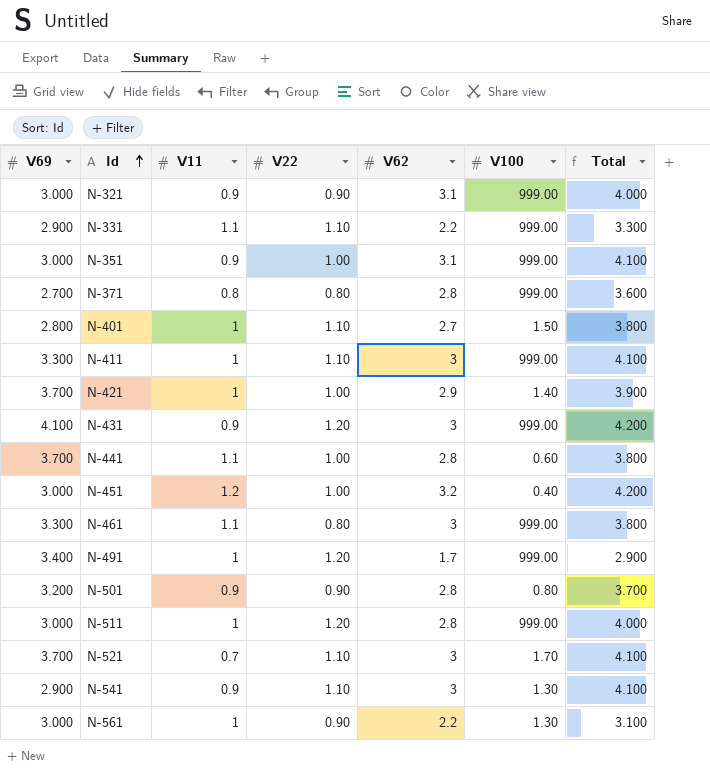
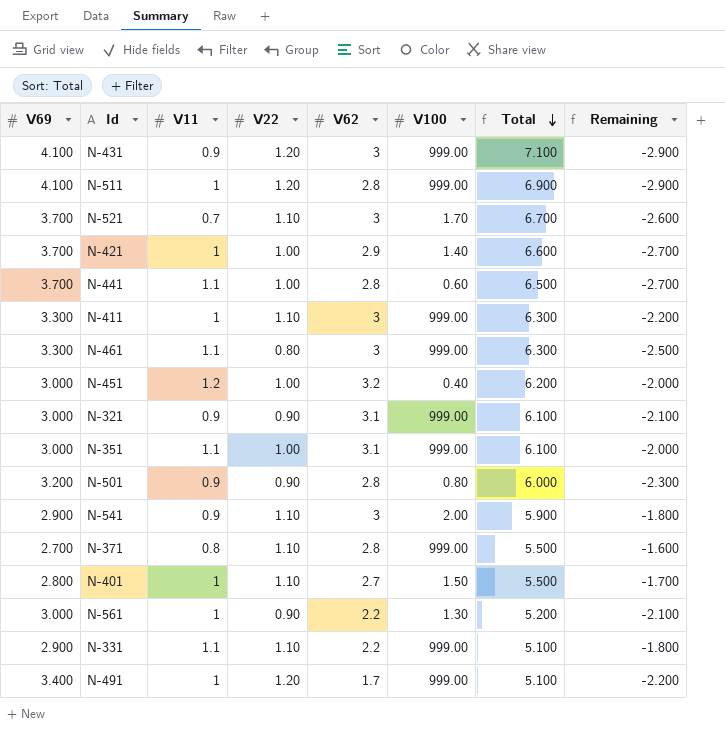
row order: Id ascending -> Total descending
column Total | formula: [V22] + [V62] -> [V69] + [V62]
column Remaining | formula: none -> [V22] - [V69]
N-511 | V69: 3.000 -> 4.100
N-351 | V11: 0.9 -> 1.1
N-541 | V100: 1.30 -> 2.00
N-371 | V22: 0.80 -> 1.10

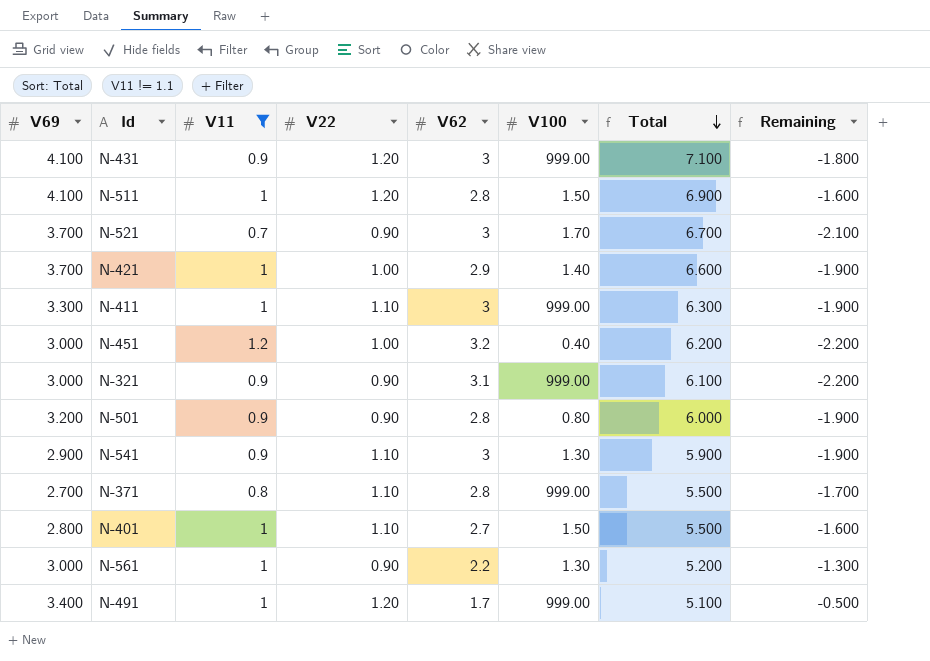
filter: none -> V11 != 1.1
column Remaining | formula: [V22] - [V69] -> [V22] - [V62]
N-511 | V100: 999.00 -> 1.50
N-521 | V22: 1.10 -> 0.90
N-541 | V100: 2.00 -> 1.30

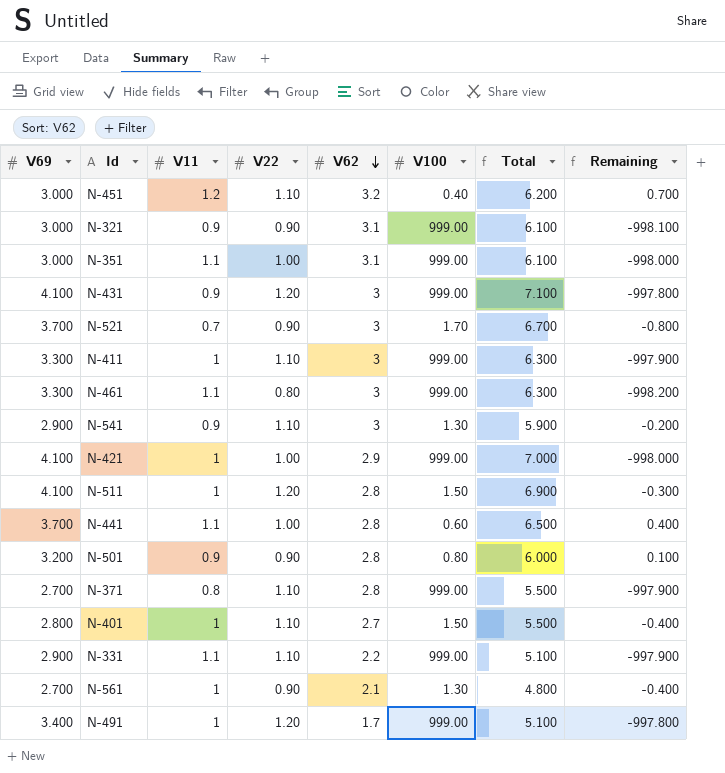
filter: V11 != 1.1 -> none
row order: Total descending -> V62 descending
column Remaining | formula: [V22] - [V62] -> [V22] - [V100]
N-451 | V22: 1.00 -> 1.10
N-421 | V69: 3.700 -> 4.100
N-421 | V100: 1.40 -> 999.00
N-421 | Total: 6.600 -> 7.000
N-561 | V69: 3.000 -> 2.700
N-561 | V62: 2.2 -> 2.1
N-561 | Total: 5.200 -> 4.800

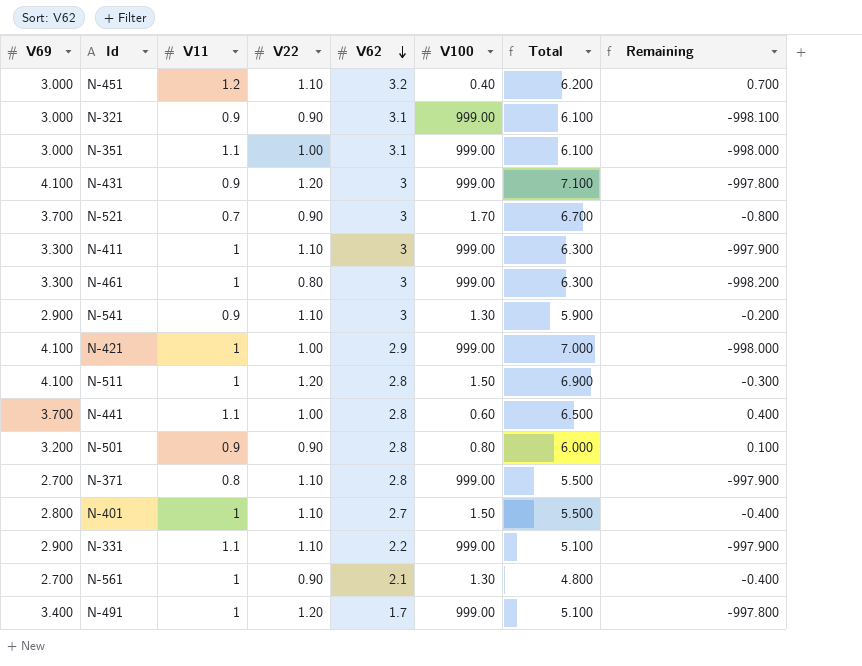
N-461 | V11: 1.1 -> 1

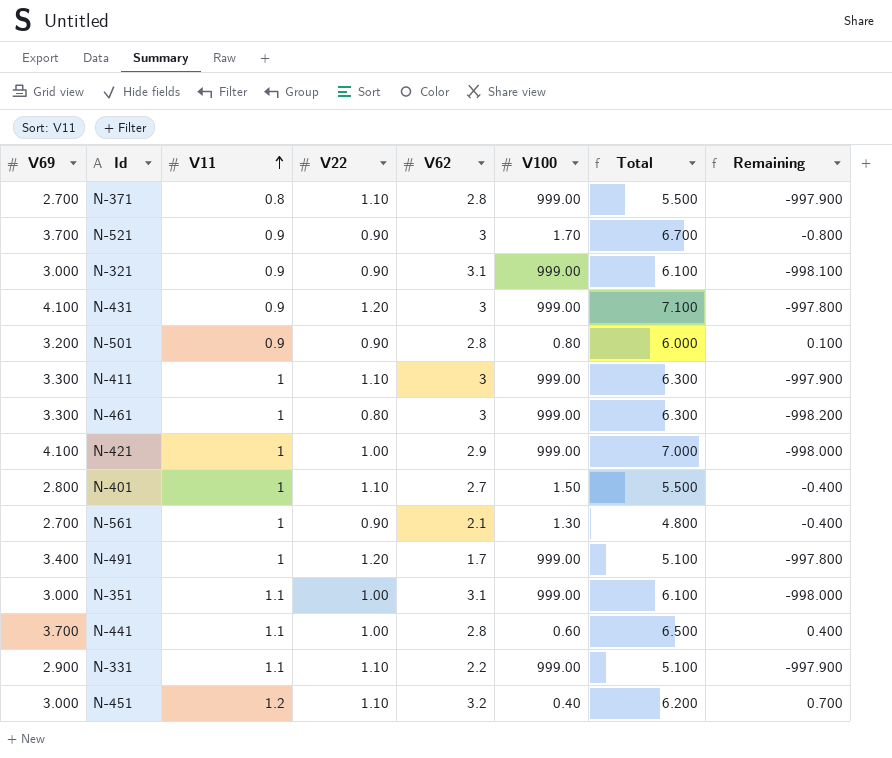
row order: V62 descending -> V11 ascending
row N-541: 2.900 | 0.9 | 1.10 | 3 | 1.30 | 5.900 | -0.200 -> none
row N-511: 4.100 | 1 | 1.20 | 2.8 | 1.50 | 6.900 | -0.300 -> none
N-521 | V11: 0.7 -> 0.9

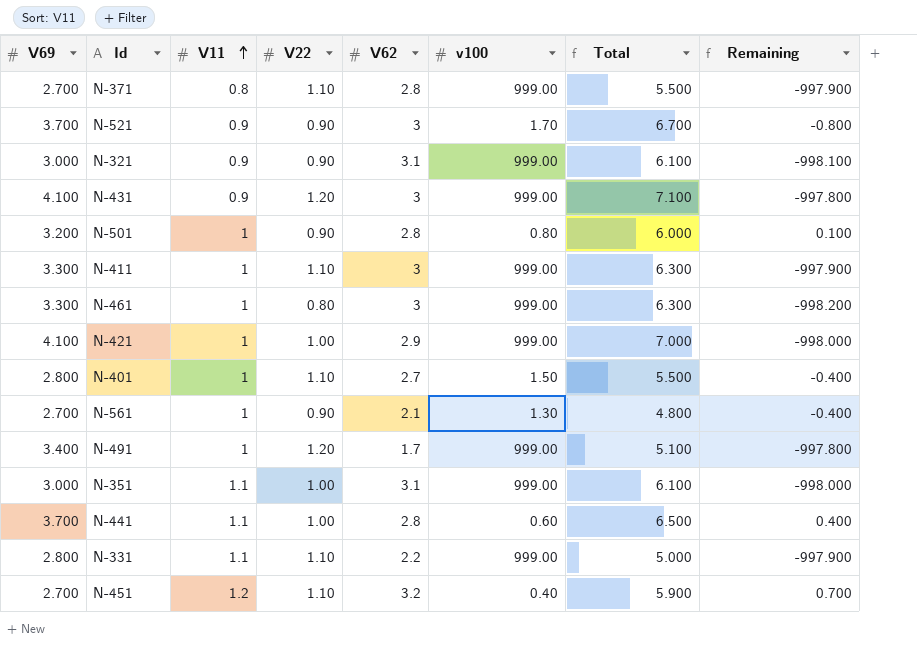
column name: V100 -> v100
N-501 | V11: 0.9 -> 1
N-331 | V69: 2.900 -> 2.800
N-331 | Total: 5.100 -> 5.000
N-451 | V69: 3.000 -> 2.700
N-451 | Total: 6.200 -> 5.900

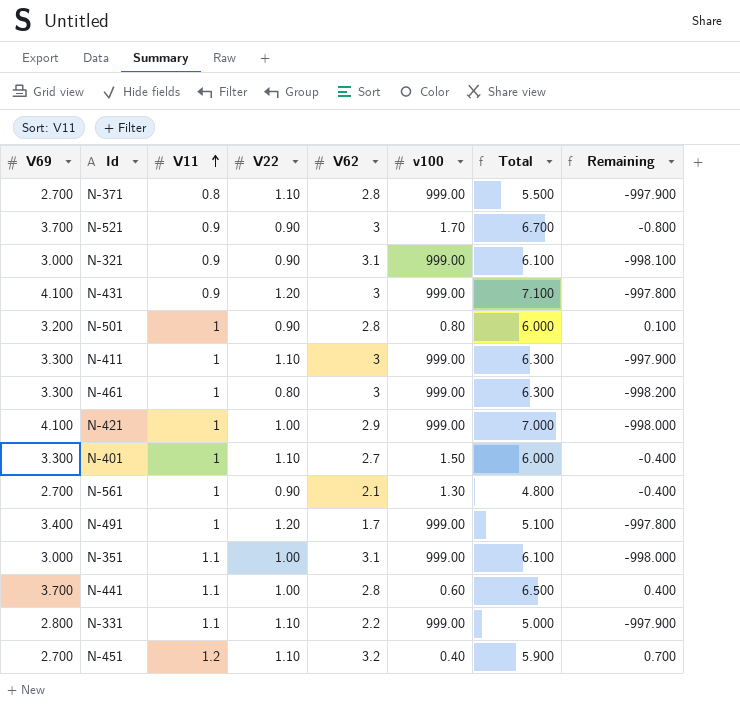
N-401 | V69: 2.800 -> 3.300
N-401 | Total: 5.500 -> 6.000

